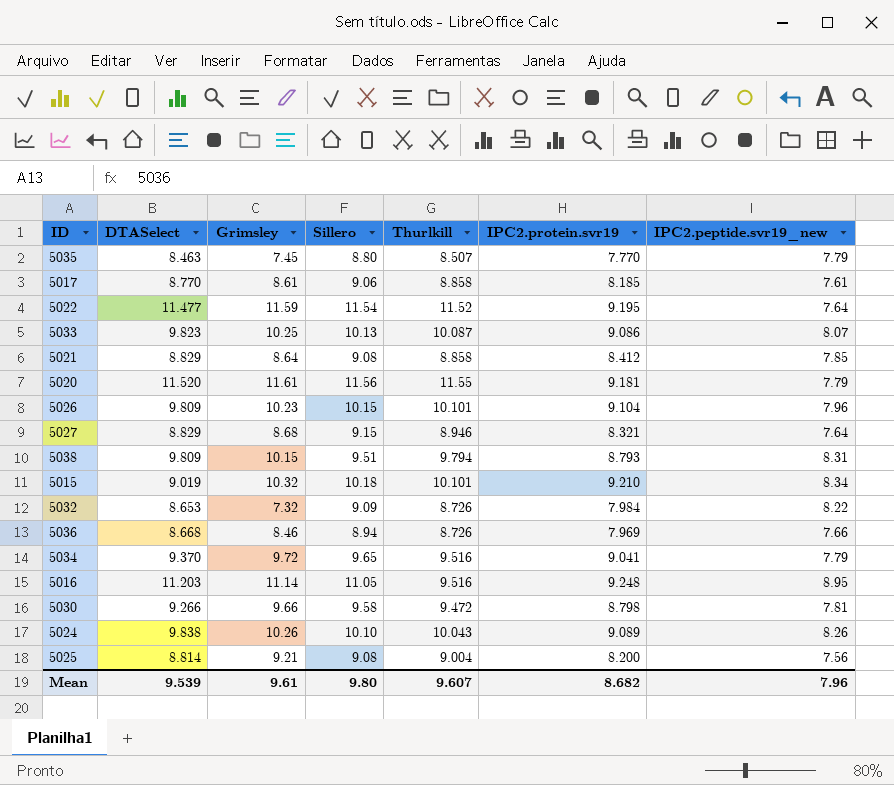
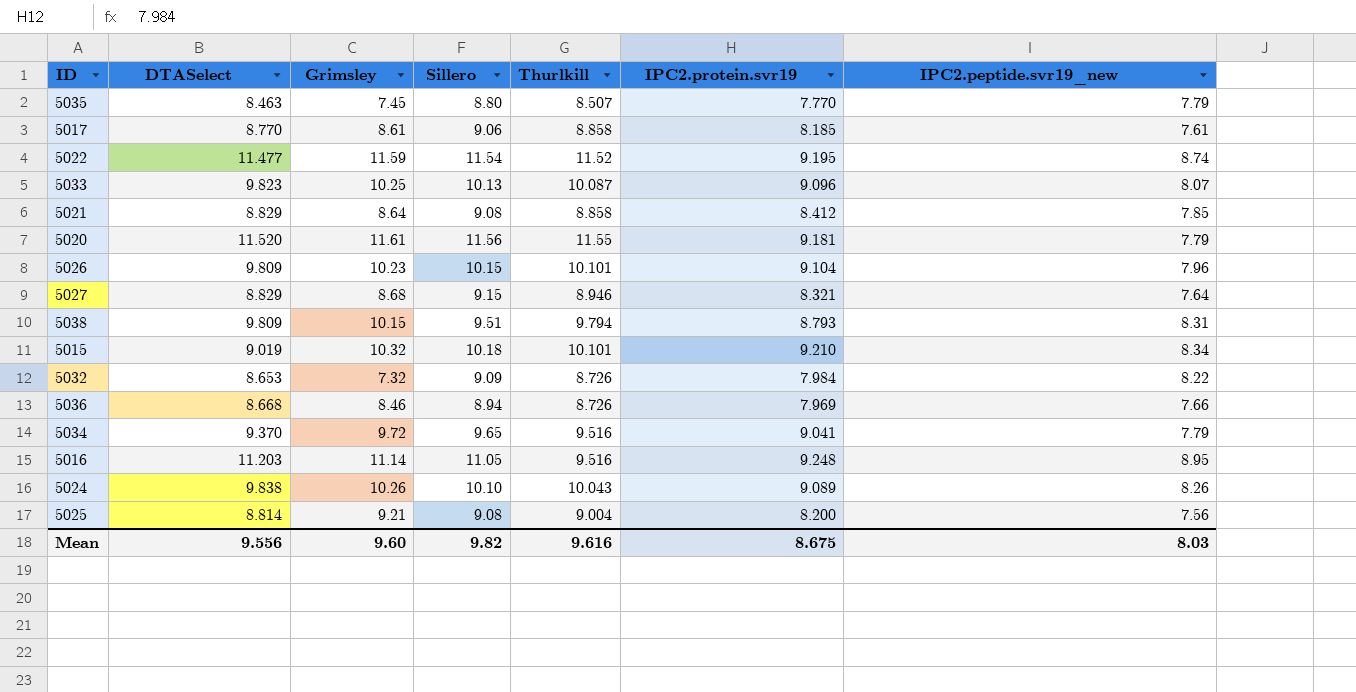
row 5030: 9.266 | 9.66 | 9.58 | 9.472 | 8.798 | 7.81 -> none
5022 | IPC2.peptide.svr19_new: 7.64 -> 8.74
5033 | IPC2.protein.svr19: 9.086 -> 9.096
Mean | DTASelect: 9.539 -> 9.556
Mean | Grimsley: 9.61 -> 9.60
Mean | Sillero: 9.80 -> 9.82
Mean | Thurlkill: 9.607 -> 9.616
Mean | IPC2.protein.svr19: 8.682 -> 8.675
Mean | IPC2.peptide.svr19_new: 7.96 -> 8.03

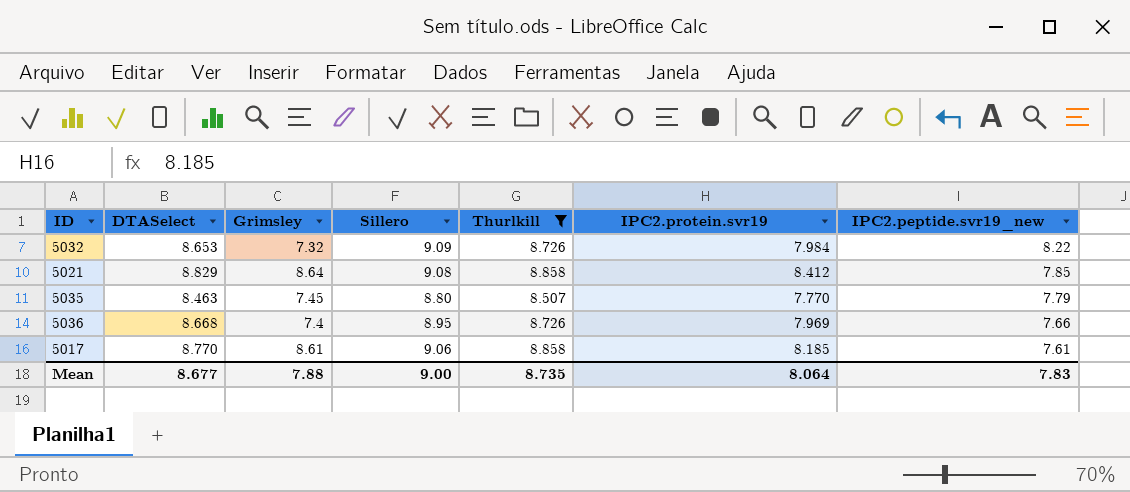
filter: none -> Thurlkill <= 8.858
row order: none -> IPC2.peptide.svr19_new descending
5036 | Grimsley: 8.46 -> 7.4
5036 | Sillero: 8.94 -> 8.95
Mean | DTASelect: 9.556 -> 8.677
Mean | Grimsley: 9.60 -> 7.88
Mean | Sillero: 9.82 -> 9.00
Mean | Thurlkill: 9.616 -> 8.735
Mean | IPC2.protein.svr19: 8.675 -> 8.064
Mean | IPC2.peptide.svr19_new: 8.03 -> 7.83

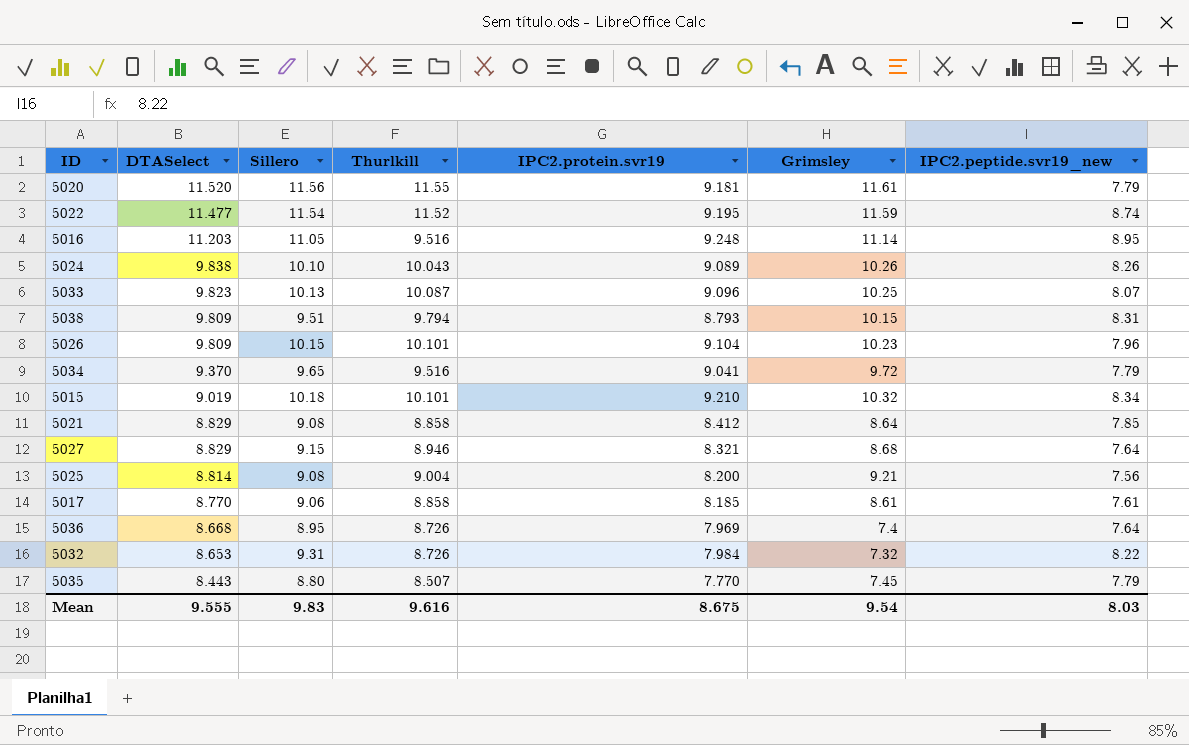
filter: Thurlkill <= 8.858 -> none
row order: IPC2.peptide.svr19_new descending -> DTASelect descending
column Grimsley | position: 3 -> 6
5036 | IPC2.peptide.svr19_new: 7.66 -> 7.64
5032 | Sillero: 9.09 -> 9.31
5035 | DTASelect: 8.463 -> 8.443
Mean | DTASelect: 8.677 -> 9.555
Mean | Sillero: 9.00 -> 9.83
Mean | Thurlkill: 8.735 -> 9.616
Mean | IPC2.protein.svr19: 8.064 -> 8.675
Mean | Grimsley: 7.88 -> 9.54
Mean | IPC2.peptide.svr19_new: 7.83 -> 8.03

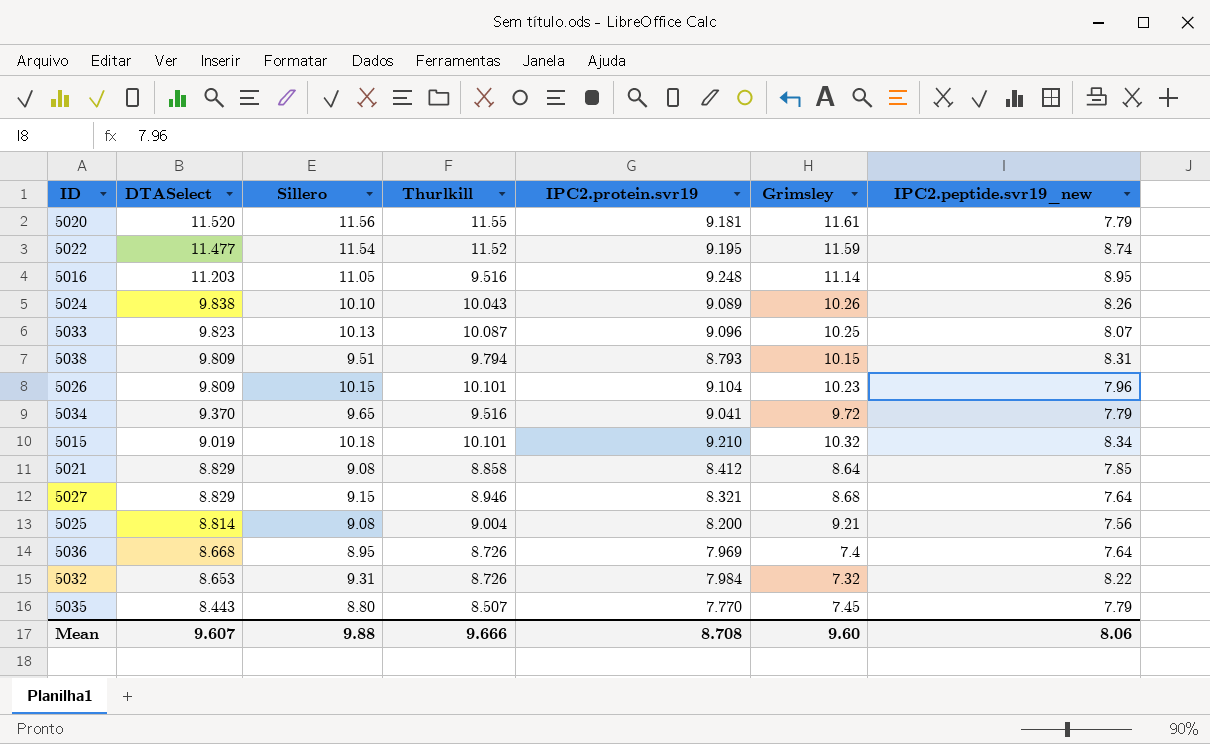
row 5017: 8.770 | 9.06 | 8.858 | 8.185 | 8.61 | 7.61 -> none
Mean | DTASelect: 9.555 -> 9.607
Mean | Sillero: 9.83 -> 9.88
Mean | Thurlkill: 9.616 -> 9.666
Mean | IPC2.protein.svr19: 8.675 -> 8.708
Mean | Grimsley: 9.54 -> 9.60
Mean | IPC2.peptide.svr19_new: 8.03 -> 8.06

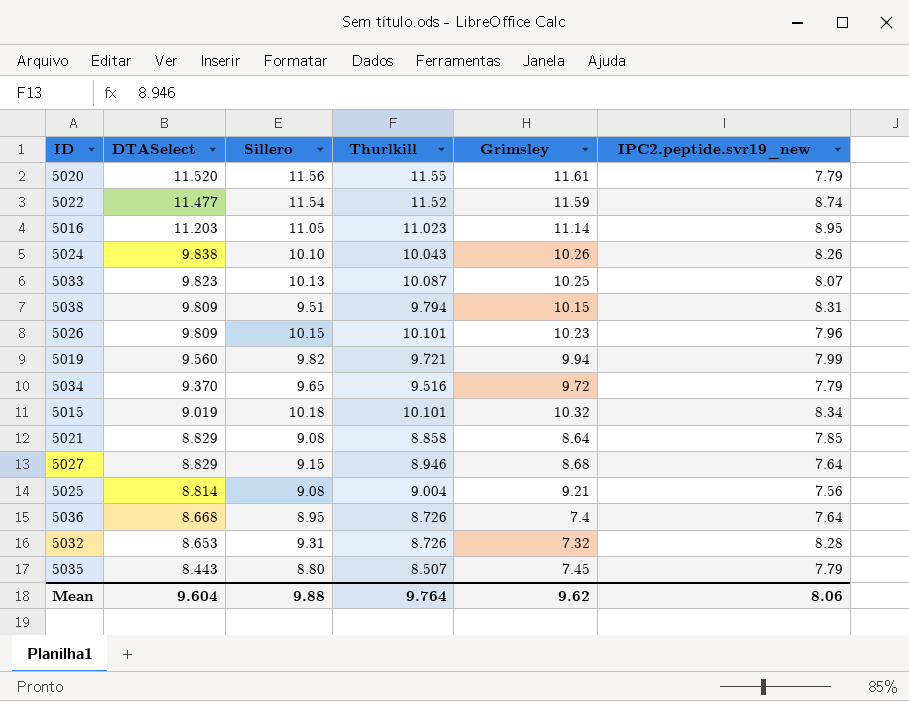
column IPC2.protein.svr19 | position: 5 -> none
5016 | Thurlkill: 9.516 -> 11.023
row 5019: none -> 9.560 | 9.82 | 9.721 | 9.94 | 7.99
5032 | IPC2.peptide.svr19_new: 8.22 -> 8.28
Mean | DTASelect: 9.607 -> 9.604
Mean | Thurlkill: 9.666 -> 9.764
Mean | Grimsley: 9.60 -> 9.62

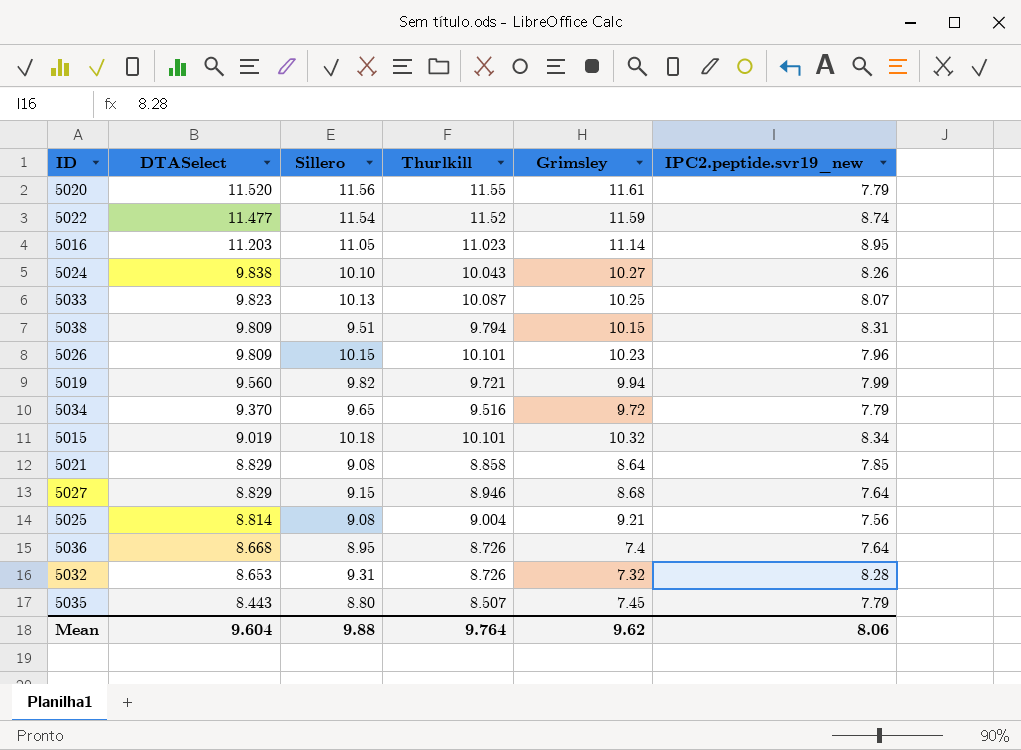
5024 | Grimsley: 10.26 -> 10.27

